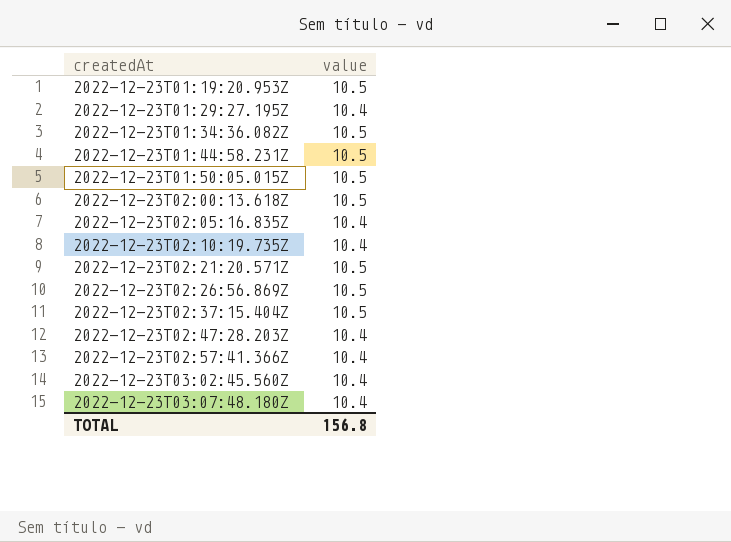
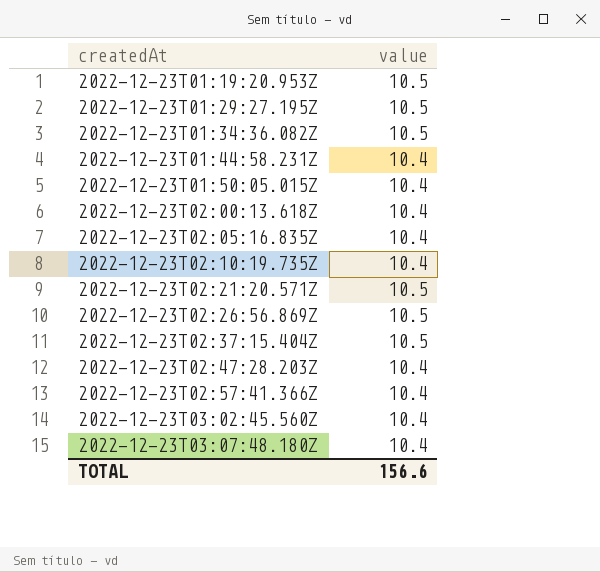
2022-12-23T01:29:27.195Z | value: 10.4 -> 10.5
2022-12-23T01:44:58.231Z | value: 10.5 -> 10.4
2022-12-23T01:50:05.015Z | value: 10.5 -> 10.4
2022-12-23T02:00:13.618Z | value: 10.5 -> 10.4
TOTAL | value: 156.8 -> 156.6

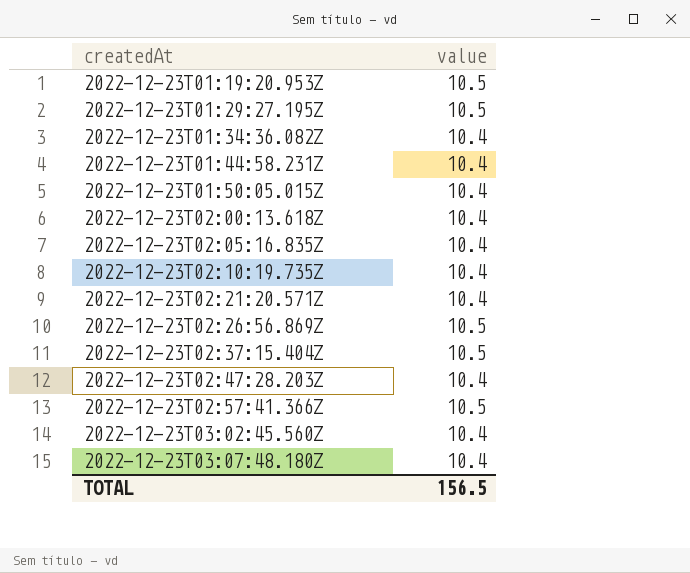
2022-12-23T01:34:36.082Z | value: 10.5 -> 10.4
2022-12-23T02:21:20.571Z | value: 10.5 -> 10.4
2022-12-23T02:57:41.366Z | value: 10.4 -> 10.5
TOTAL | value: 156.6 -> 156.5

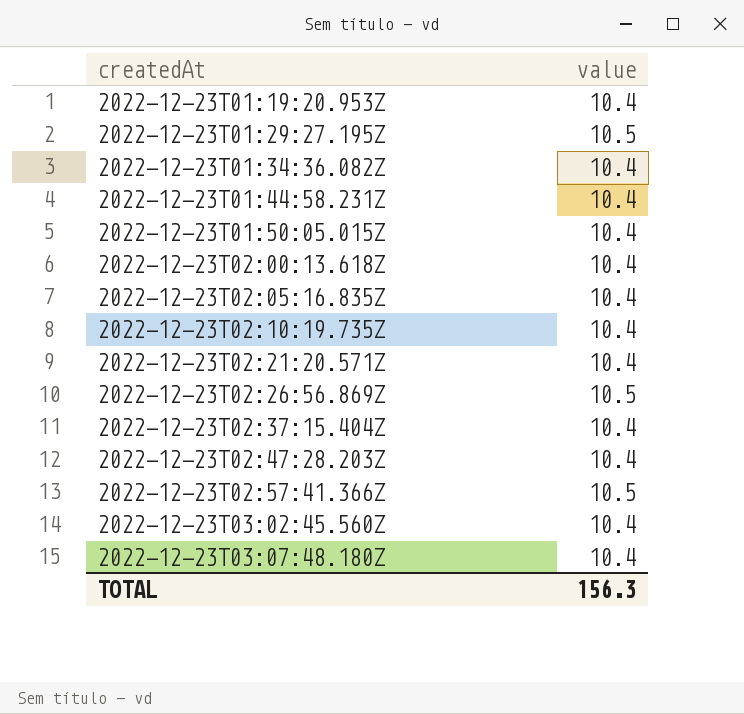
2022-12-23T01:19:20.953Z | value: 10.5 -> 10.4
2022-12-23T02:37:15.404Z | value: 10.5 -> 10.4
TOTAL | value: 156.5 -> 156.3

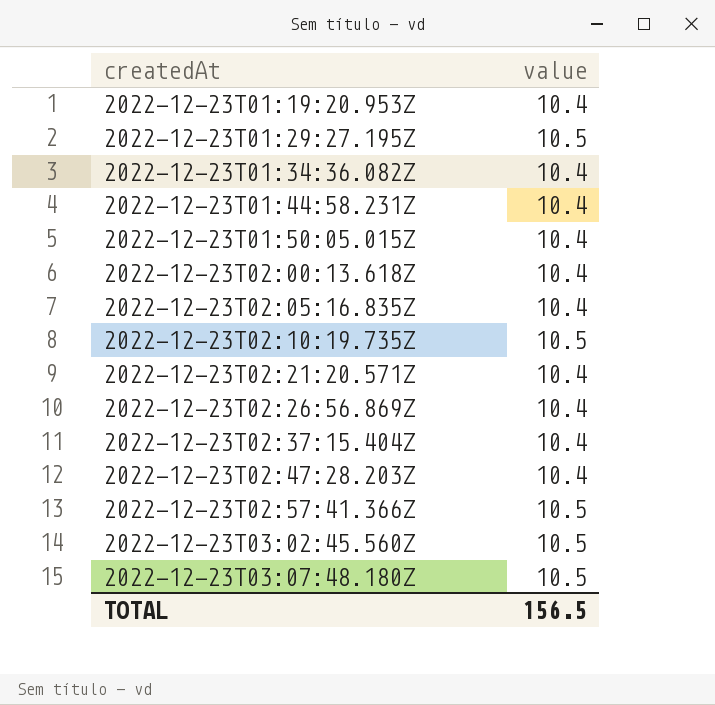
2022-12-23T02:10:19.735Z | value: 10.4 -> 10.5
2022-12-23T02:26:56.869Z | value: 10.5 -> 10.4
2022-12-23T03:02:45.560Z | value: 10.4 -> 10.5
2022-12-23T03:07:48.180Z | value: 10.4 -> 10.5
TOTAL | value: 156.3 -> 156.5

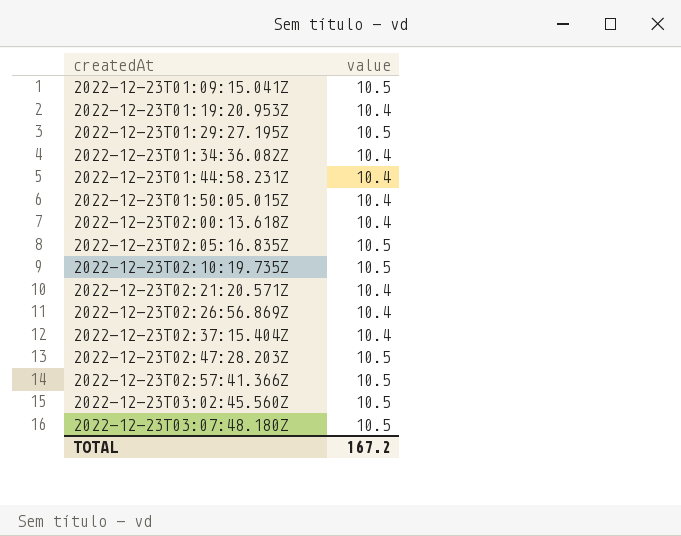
row 2022-12-23T01:09:15.041Z: none -> 10.5
2022-12-23T02:05:16.835Z | value: 10.4 -> 10.5
2022-12-23T02:47:28.203Z | value: 10.4 -> 10.5
TOTAL | value: 156.5 -> 167.2

